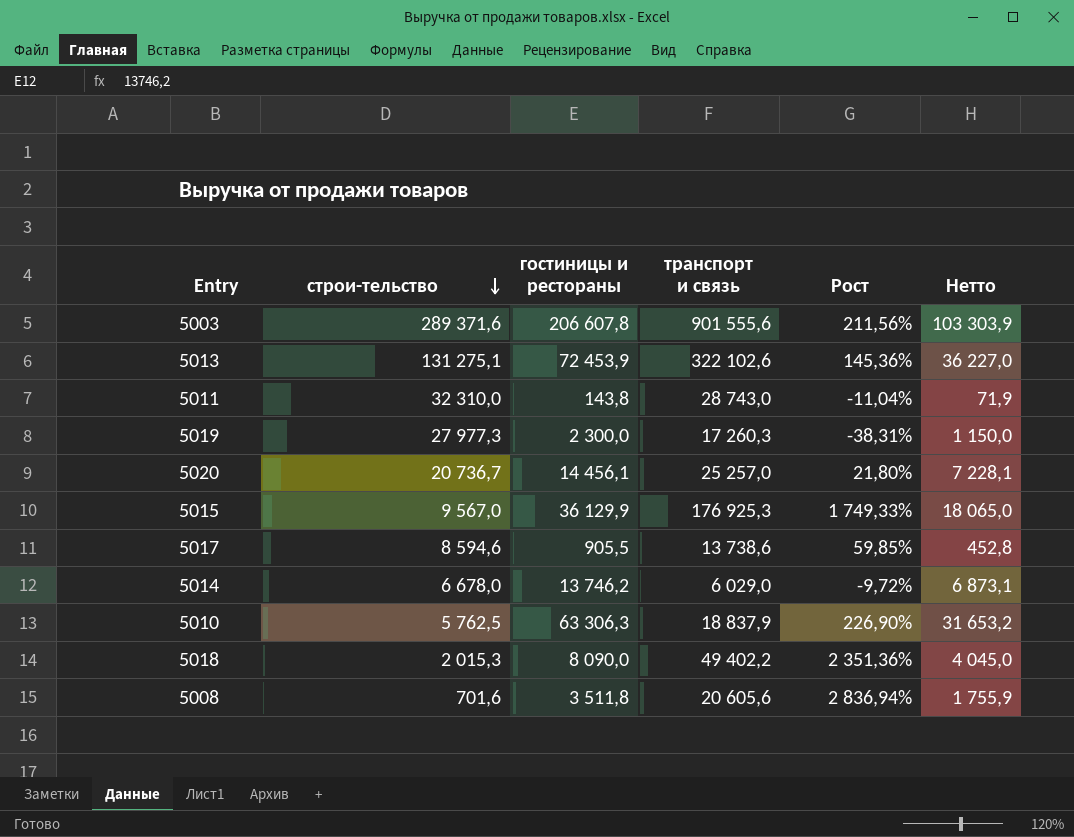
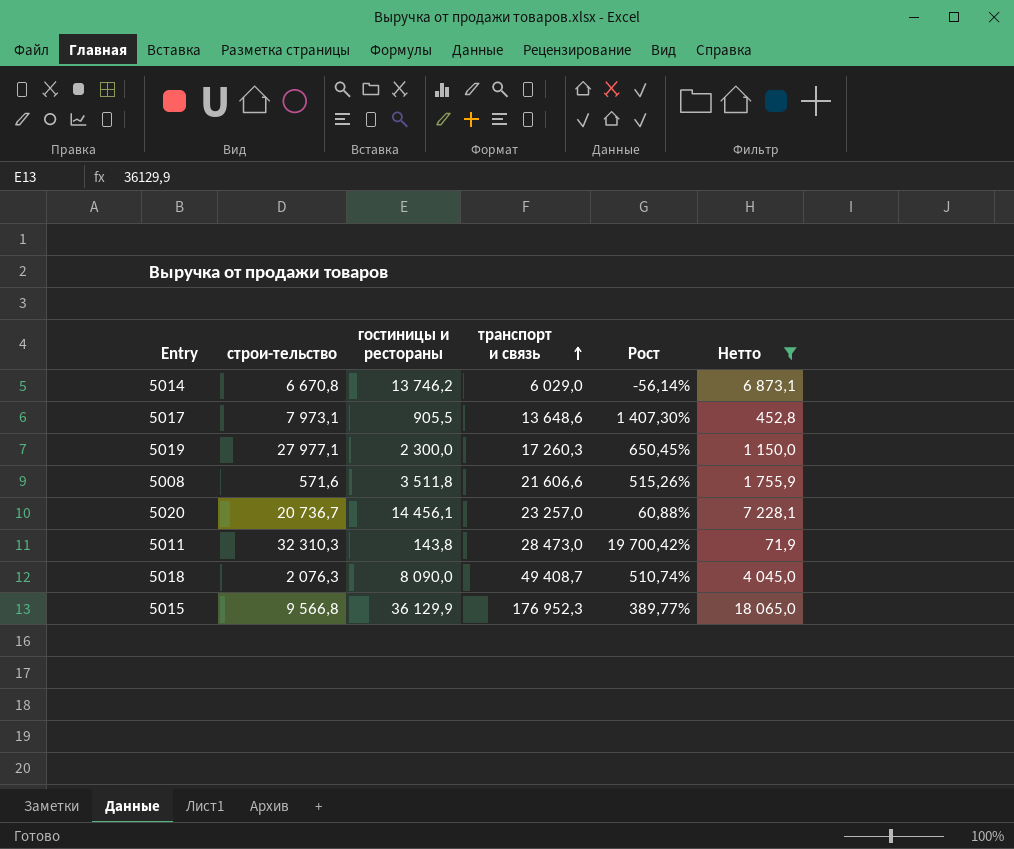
filter: none -> Нетто <= 18 065,0
row order: строи-тельство descending -> транспорт и связь ascending
column Рост | formula: ([транспорт и связь] - [строи-тельство]) / [строи-тельство] -> ([транспорт и связь] - [гостиницы и рестораны]) / [гостиницы и рестораны]
5014 | строи-тельство: 6 678,0 -> 6 670,8
5017 | строи-тельство: 8 594,6 -> 7 973,1
5017 | транспорт и связь: 13 738,6 -> 13 648,6
5019 | строи-тельство: 27 977,3 -> 27 977,1
5008 | строи-тельство: 701,6 -> 571,6
5008 | транспорт и связь: 20 605,6 -> 21 606,6
5020 | транспорт и связь: 25 257,0 -> 23 257,0
5011 | строи-тельство: 32 310,0 -> 32 310,3
5011 | транспорт и связь: 28 743,0 -> 28 473,0
5018 | строи-тельство: 2 015,3 -> 2 076,3
5018 | транспорт и связь: 49 402,2 -> 49 408,7
5015 | строи-тельство: 9 567,0 -> 9 566,8
5015 | транспорт и связь: 176 925,3 -> 176 952,3

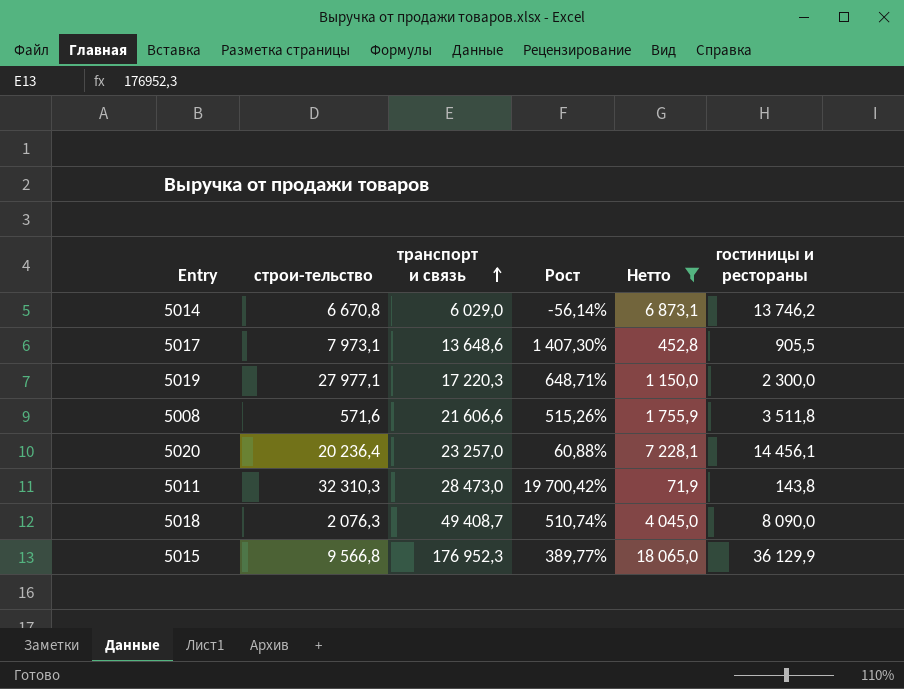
column гостиницы и рестораны | position: 3 -> 6
5019 | транспорт и связь: 17 260,3 -> 17 220,3
5019 | Рост: 650,45% -> 648,71%
5020 | строи-тельство: 20 736,7 -> 20 236,4

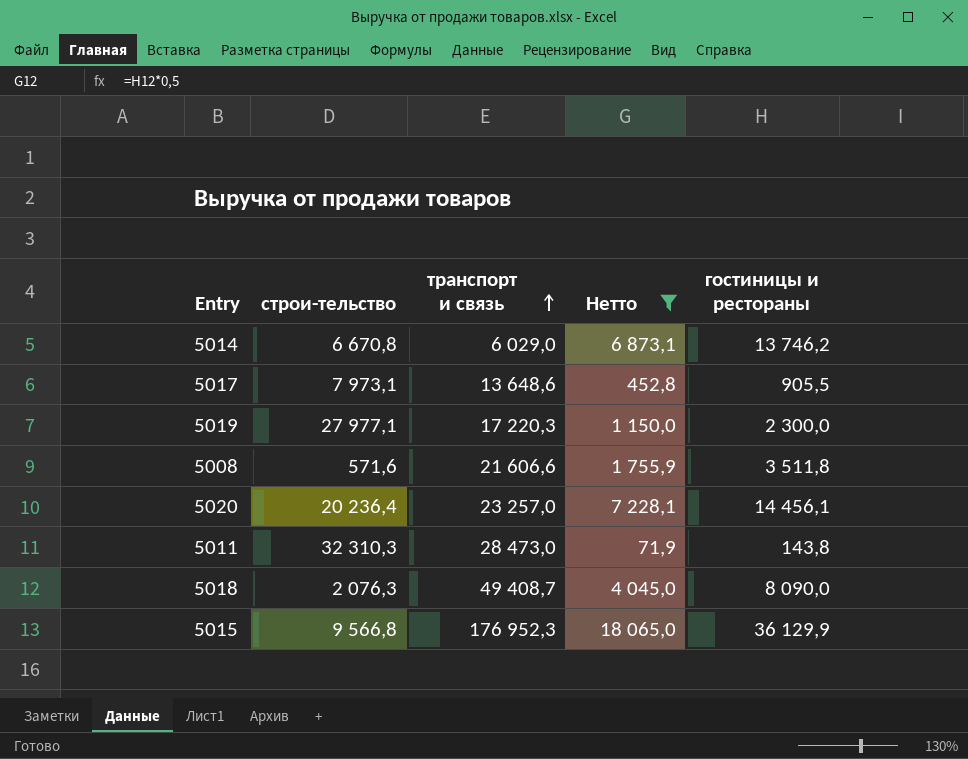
column Рост | formula: ([транспорт и связь] - [гостиницы и рестораны]) / [гостиницы и рестораны] -> none

